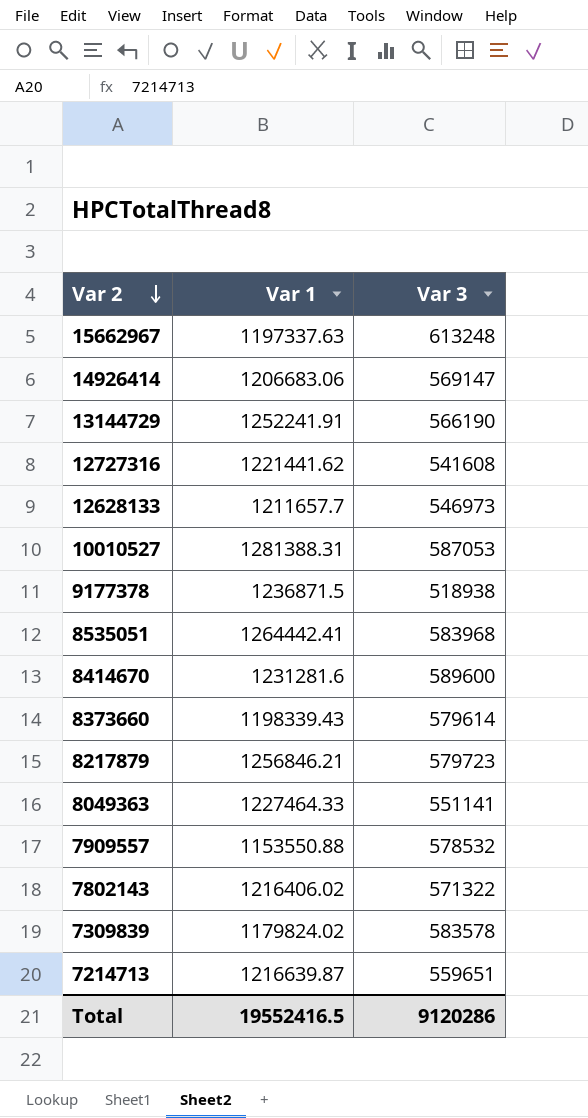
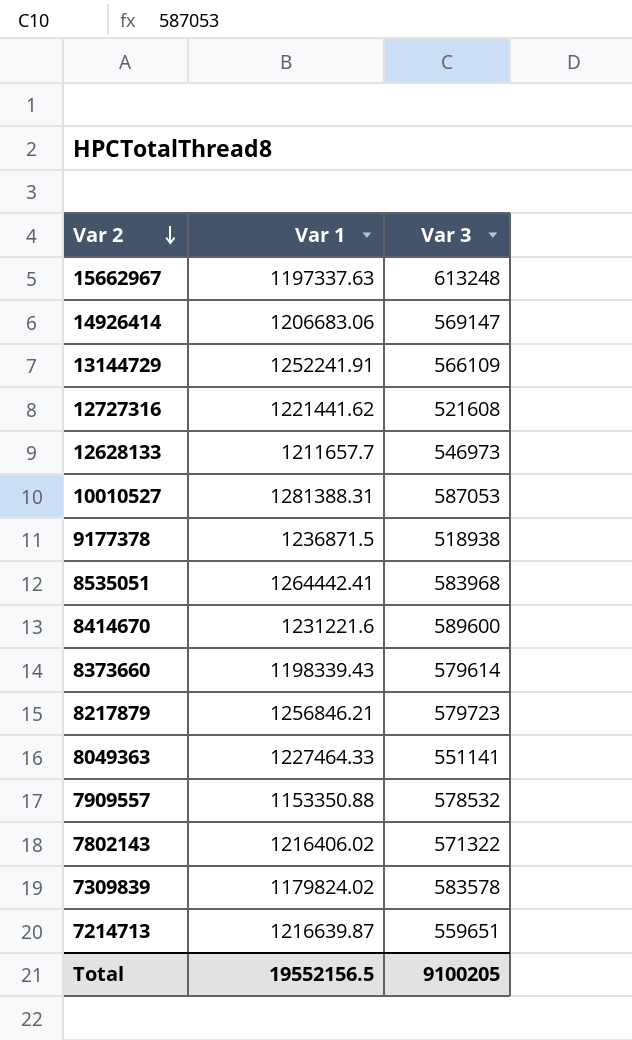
13144729 | Var 3: 566190 -> 566109
12727316 | Var 3: 541608 -> 521608
8414670 | Var 1: 1231281.6 -> 1231221.6
7909557 | Var 1: 1153550.88 -> 1153350.88
Total | Var 1: 19552416.5 -> 19552156.5
Total | Var 3: 9120286 -> 9100205

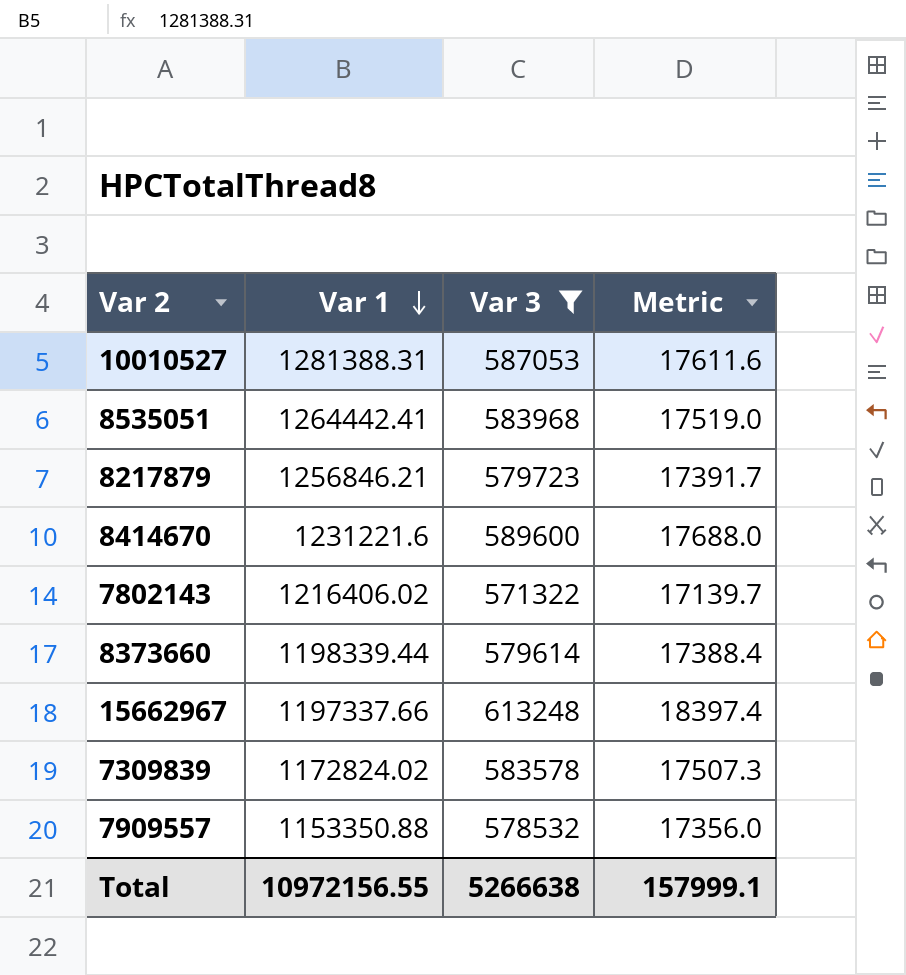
filter: none -> Var 3 >= 571322
row order: Var 2 descending -> Var 1 descending
column Metric | formula: none -> [Var 3] * 0.03
8373660 | Var 1: 1198339.43 -> 1198339.44
15662967 | Var 1: 1197337.63 -> 1197337.66
7309839 | Var 1: 1179824.02 -> 1172824.02
Total | Var 1: 19552156.5 -> 10972156.55
Total | Var 3: 9100205 -> 5266638

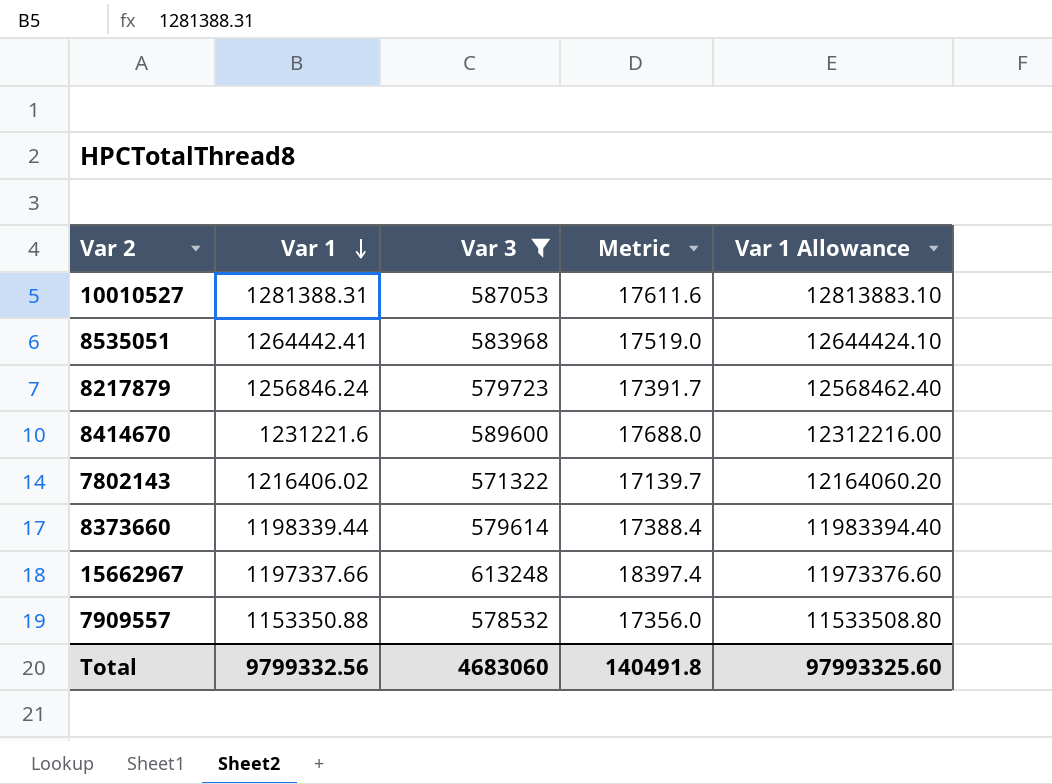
column Var 1 Allowance | formula: none -> [Var 1] * 10
row 7309839: 1172824.02 | 583578 | 17507.3 -> none
8217879 | Var 1: 1256846.21 -> 1256846.24
Total | Var 1: 10972156.55 -> 9799332.56
Total | Var 3: 5266638 -> 4683060
Total | Metric: 157999.1 -> 140491.8

